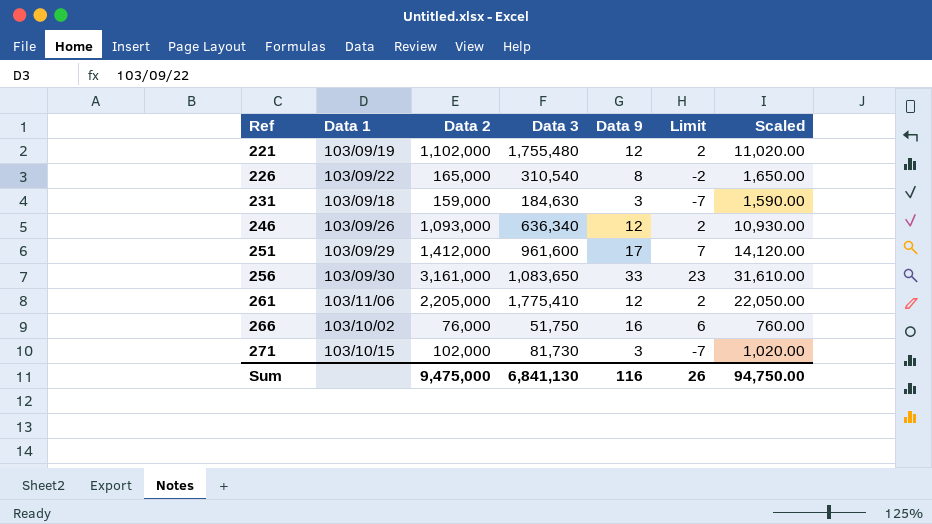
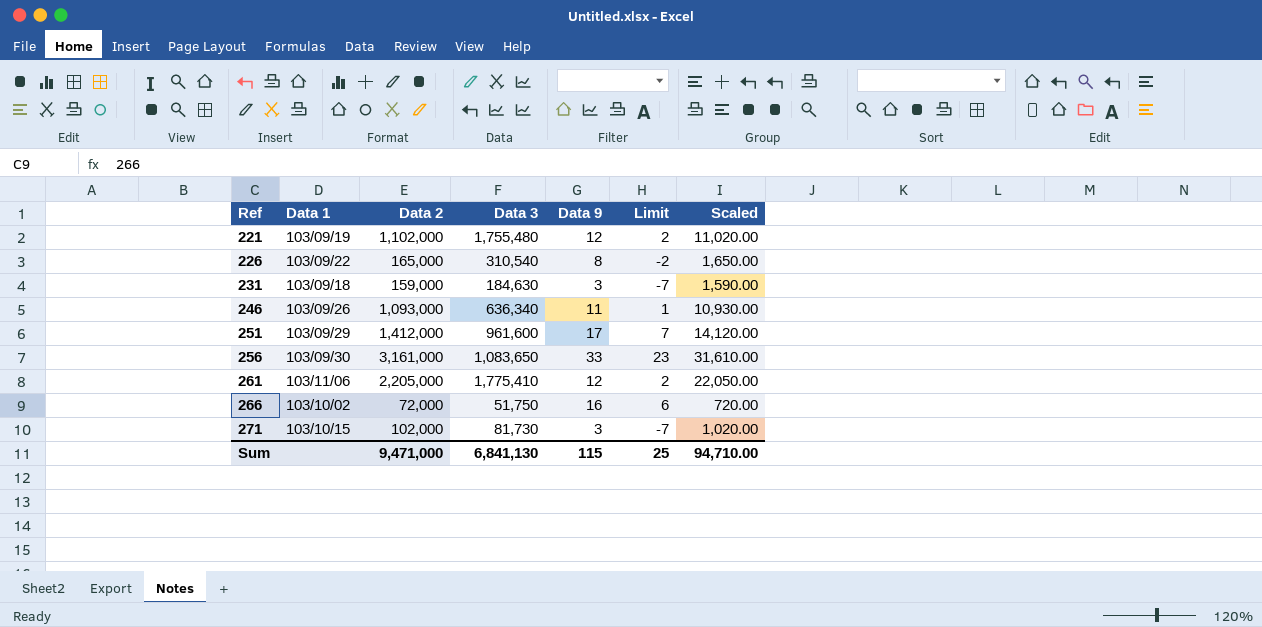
246 | Data 9: 12 -> 11
246 | Limit: 2 -> 1
266 | Data 2: 76,000 -> 72,000
266 | Scaled: 760.00 -> 720.00
Sum | Data 2: 9,475,000 -> 9,471,000
Sum | Data 9: 116 -> 115
Sum | Limit: 26 -> 25
Sum | Scaled: 94,750.00 -> 94,710.00

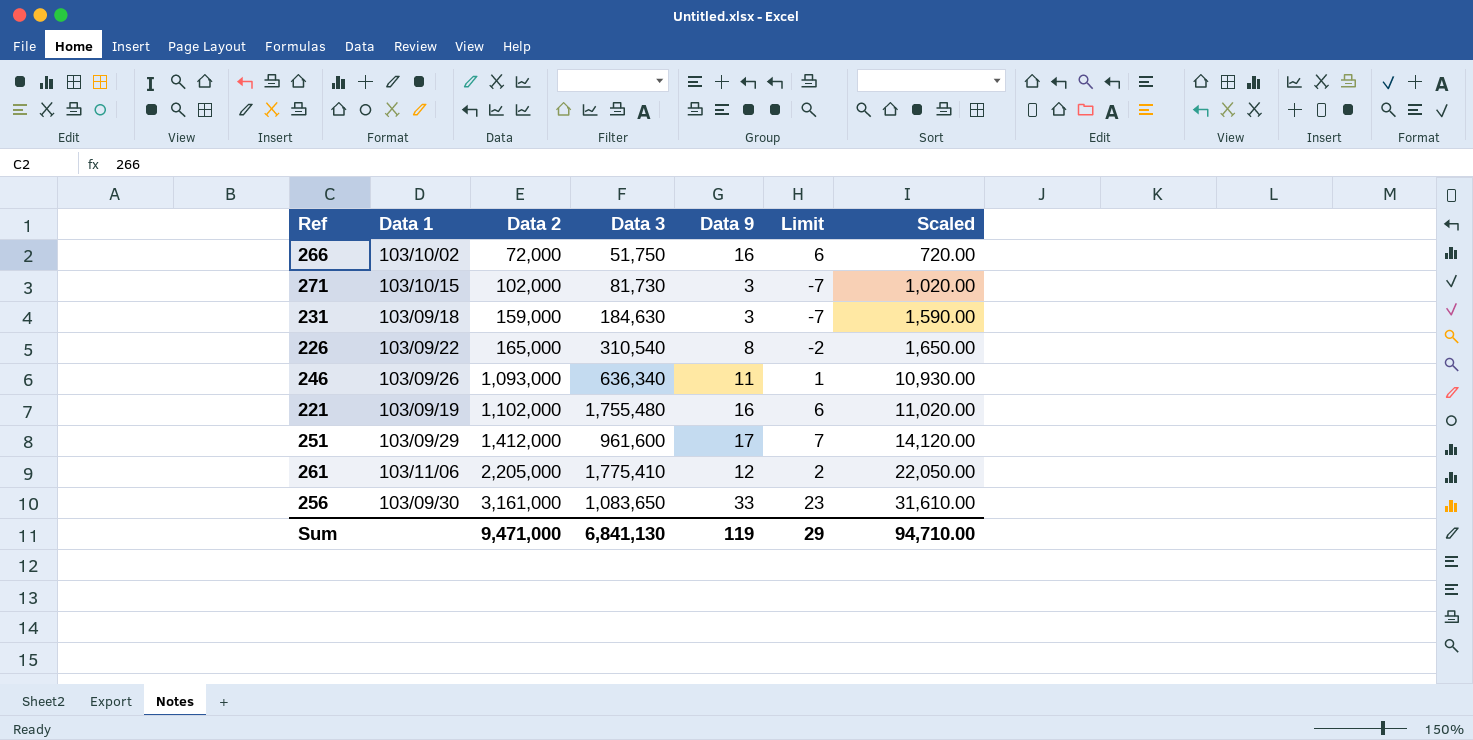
row order: Ref ascending -> Data 2 ascending
221 | Data 9: 12 -> 16
221 | Limit: 2 -> 6
Sum | Data 9: 115 -> 119
Sum | Limit: 25 -> 29

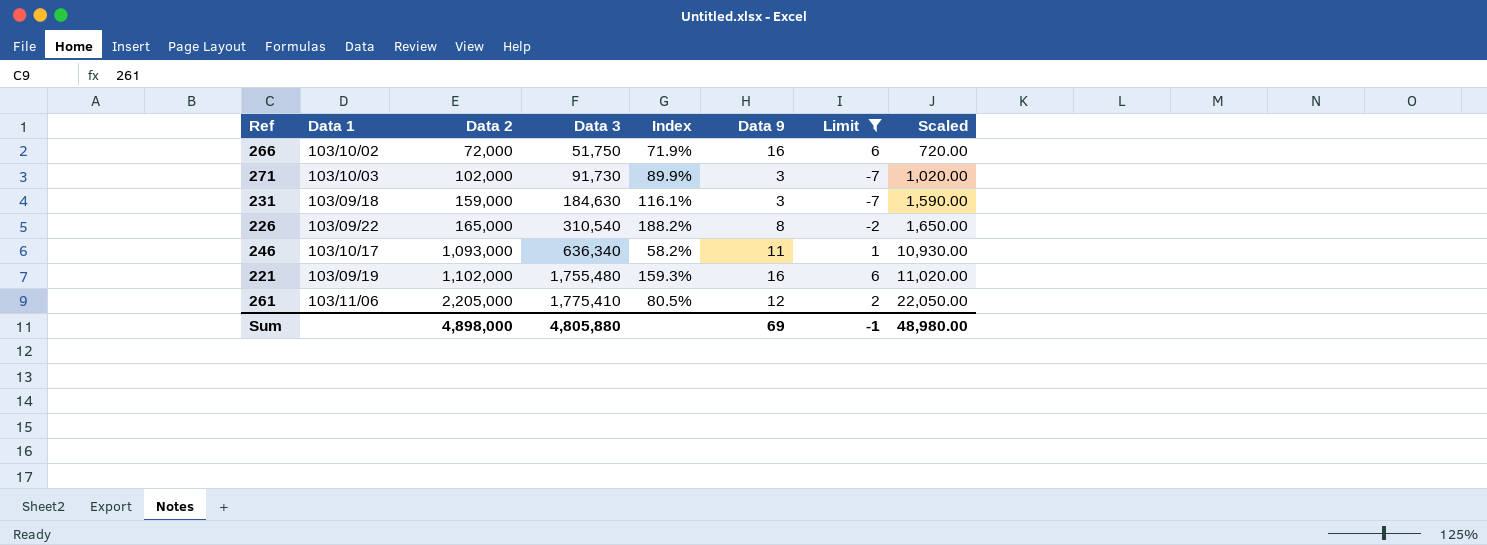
filter: none -> Limit <= 6
column Index | formula: none -> [Data 3] / [Data 2]
271 | Data 1: 103/10/15 -> 103/10/03
271 | Data 3: 81,730 -> 91,730
246 | Data 1: 103/09/26 -> 103/10/17
Sum | Data 2: 9,471,000 -> 4,898,000
Sum | Data 3: 6,841,130 -> 4,805,880
Sum | Data 9: 119 -> 69
Sum | Limit: 29 -> -1
Sum | Scaled: 94,710.00 -> 48,980.00

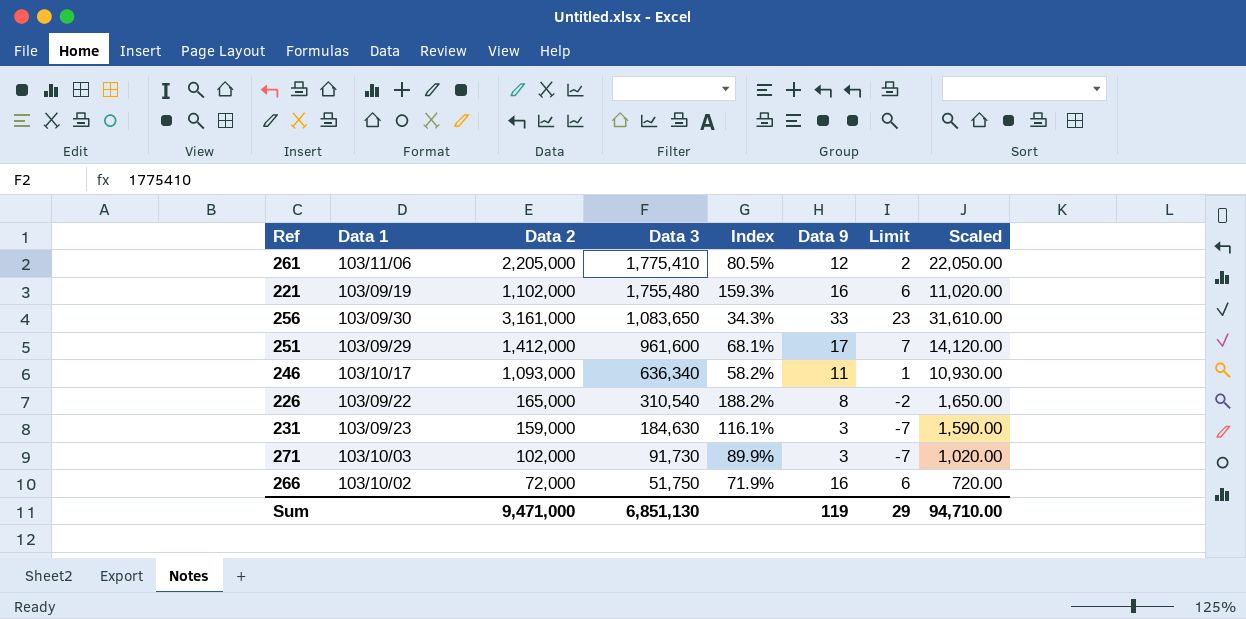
filter: Limit <= 6 -> none
row order: Data 2 ascending -> Data 3 descending
231 | Data 1: 103/09/18 -> 103/09/23
Sum | Data 2: 4,898,000 -> 9,471,000
Sum | Data 3: 4,805,880 -> 6,851,130
Sum | Data 9: 69 -> 119
Sum | Limit: -1 -> 29
Sum | Scaled: 48,980.00 -> 94,710.00

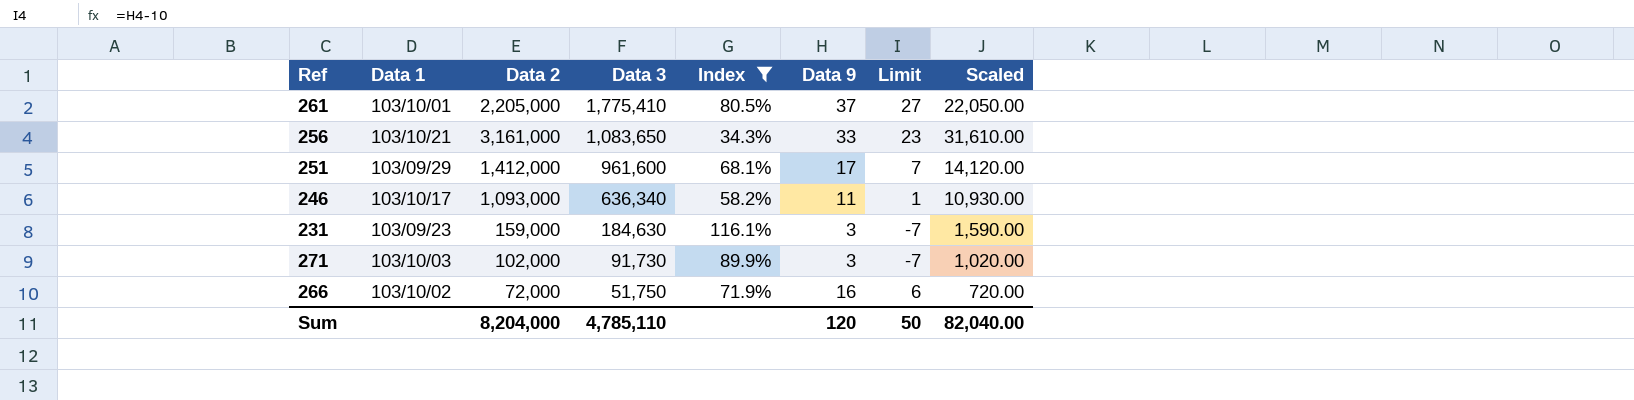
filter: none -> Index <= 116.1%
261 | Data 1: 103/11/06 -> 103/10/01
261 | Data 9: 12 -> 37
261 | Limit: 2 -> 27
256 | Data 1: 103/09/30 -> 103/10/21
Sum | Data 2: 9,471,000 -> 8,204,000
Sum | Data 3: 6,851,130 -> 4,785,110
Sum | Data 9: 119 -> 120
Sum | Limit: 29 -> 50
Sum | Scaled: 94,710.00 -> 82,040.00

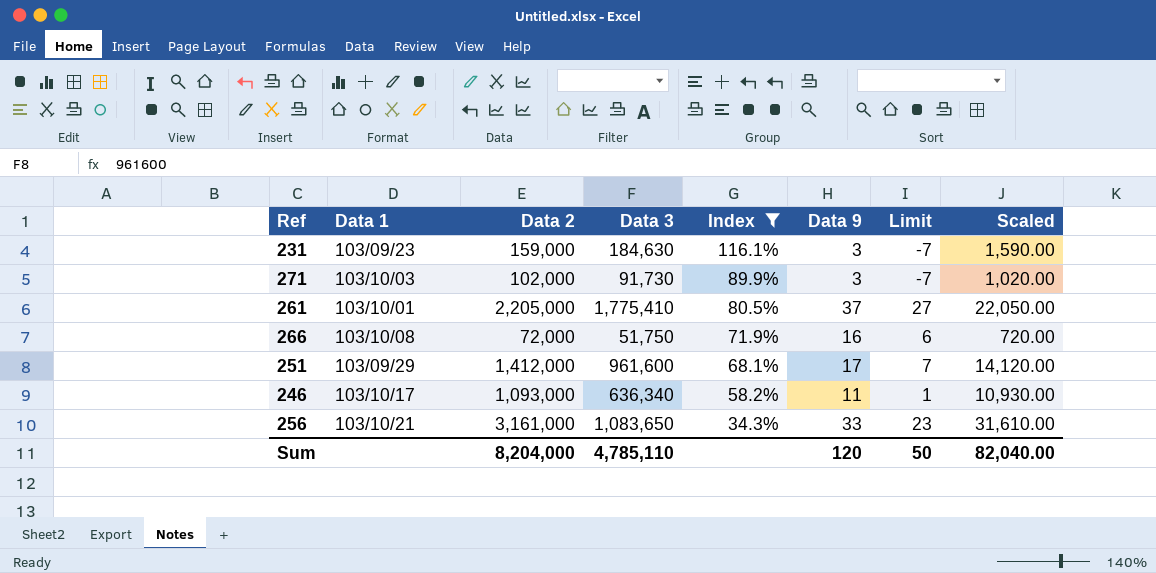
row order: Data 3 descending -> Index descending
266 | Data 1: 103/10/02 -> 103/10/08

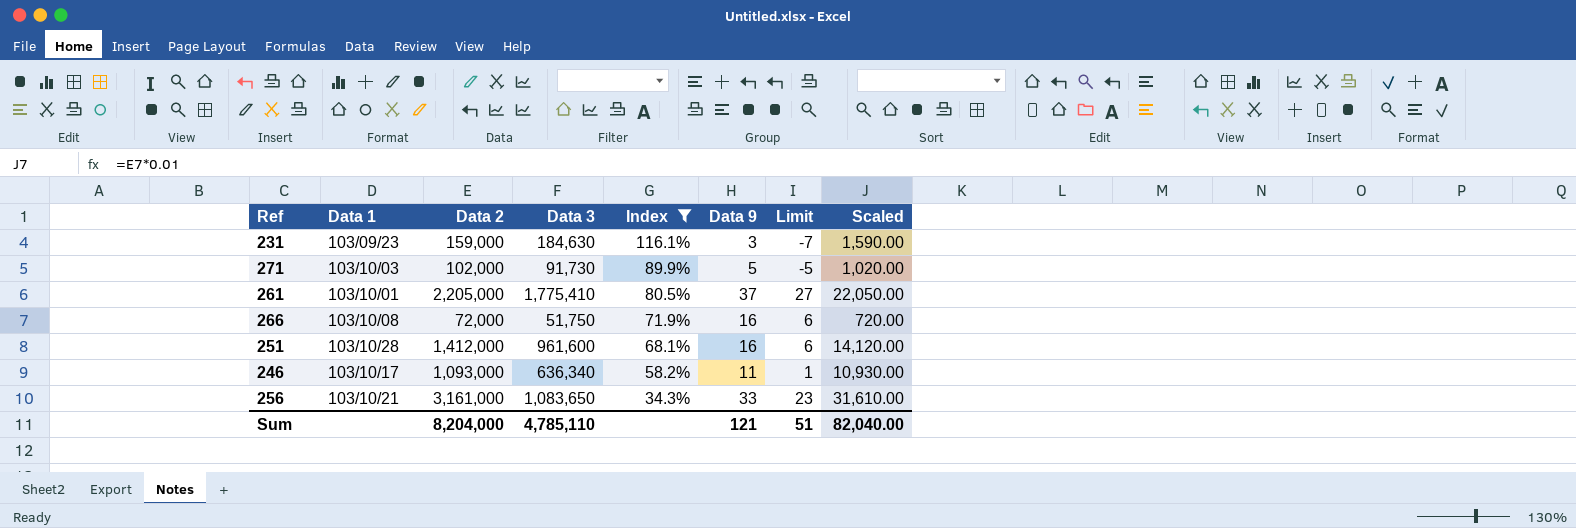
271 | Data 9: 3 -> 5
271 | Limit: -7 -> -5
251 | Data 1: 103/09/29 -> 103/10/28
251 | Data 9: 17 -> 16
251 | Limit: 7 -> 6
Sum | Data 9: 120 -> 121
Sum | Limit: 50 -> 51

